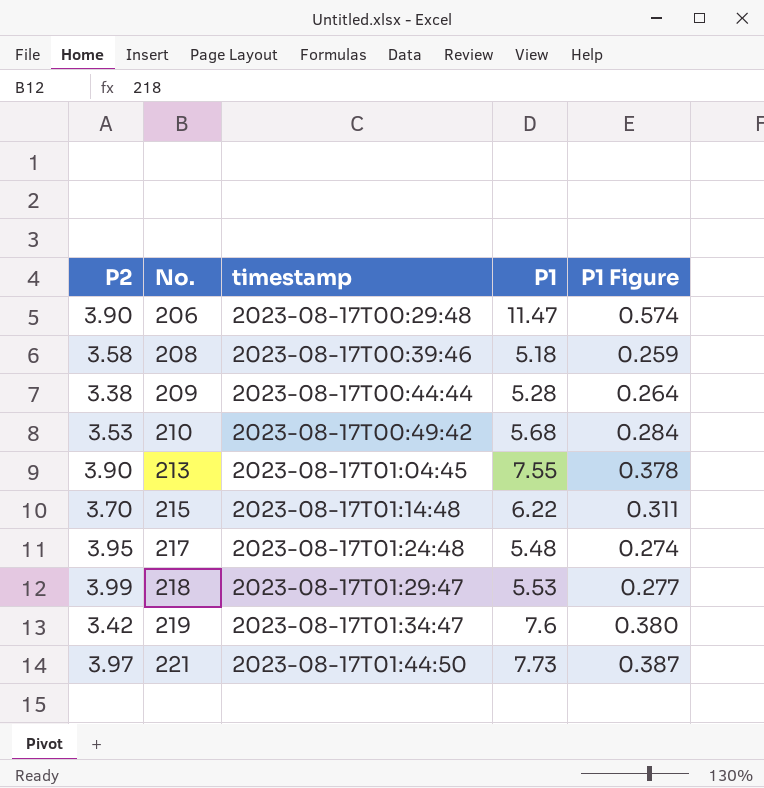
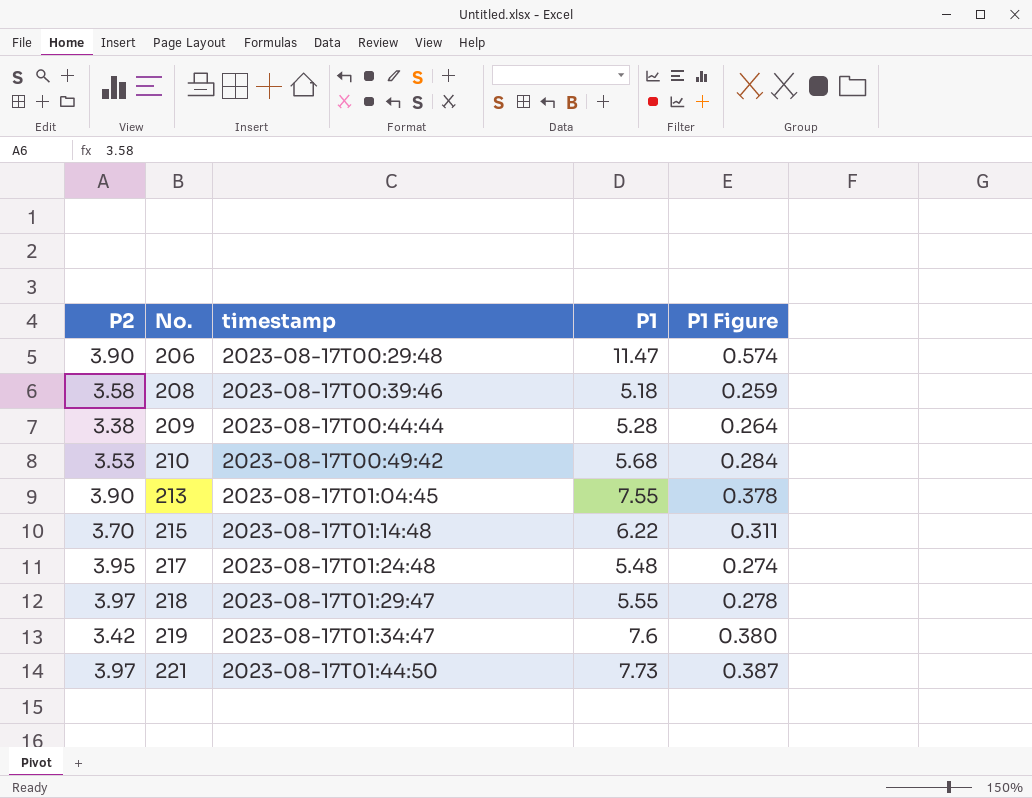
218 | P2: 3.99 -> 3.97
218 | P1: 5.53 -> 5.55
218 | P1 Figure: 0.277 -> 0.278

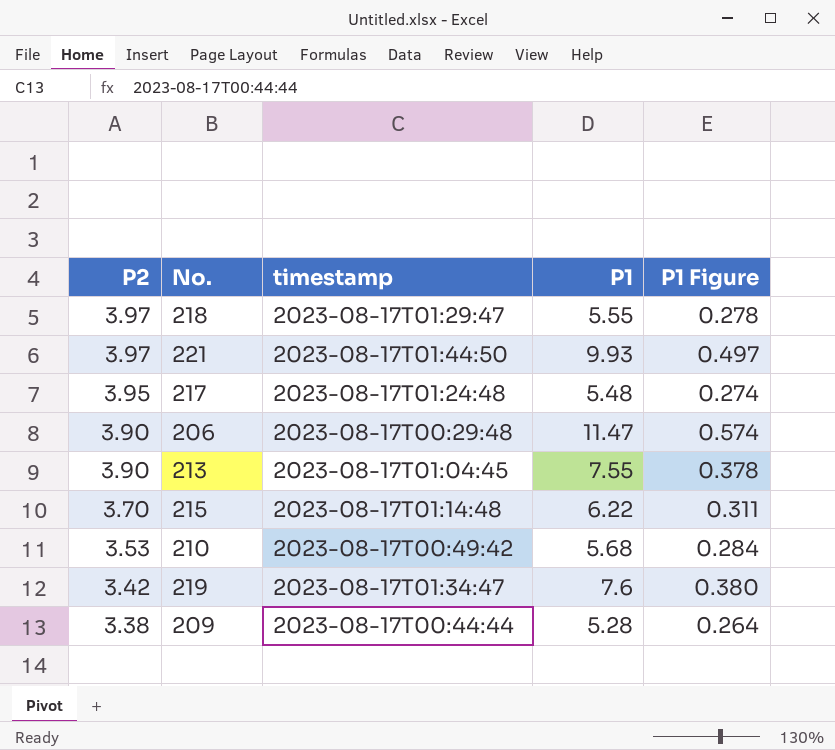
row order: No. ascending -> P2 descending
row 208: 3.58 | 2023-08-17T00:39:46 | 5.18 | 0.259 -> none
221 | P1: 7.73 -> 9.93
221 | P1 Figure: 0.387 -> 0.497

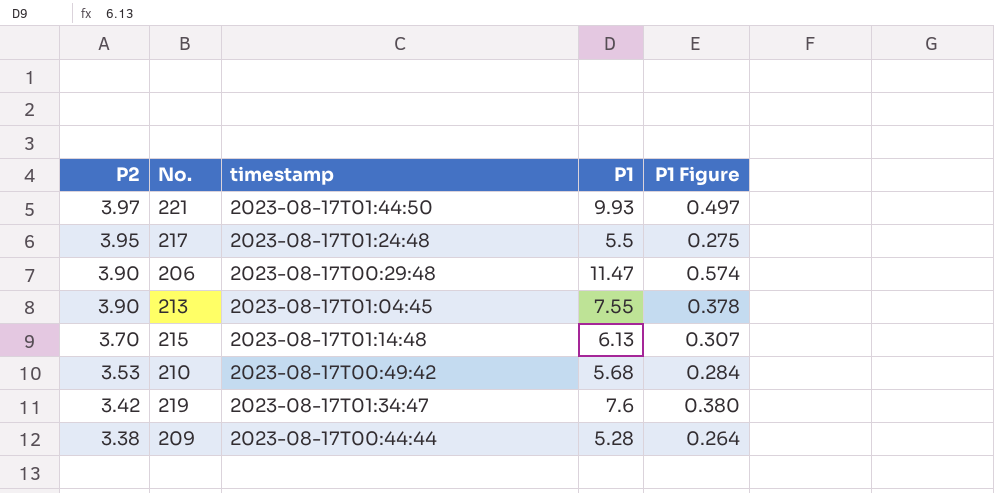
row 218: 3.97 | 2023-08-17T01:29:47 | 5.55 | 0.278 -> none
217 | P1: 5.48 -> 5.5
217 | P1 Figure: 0.274 -> 0.275
215 | P1: 6.22 -> 6.13
215 | P1 Figure: 0.311 -> 0.307

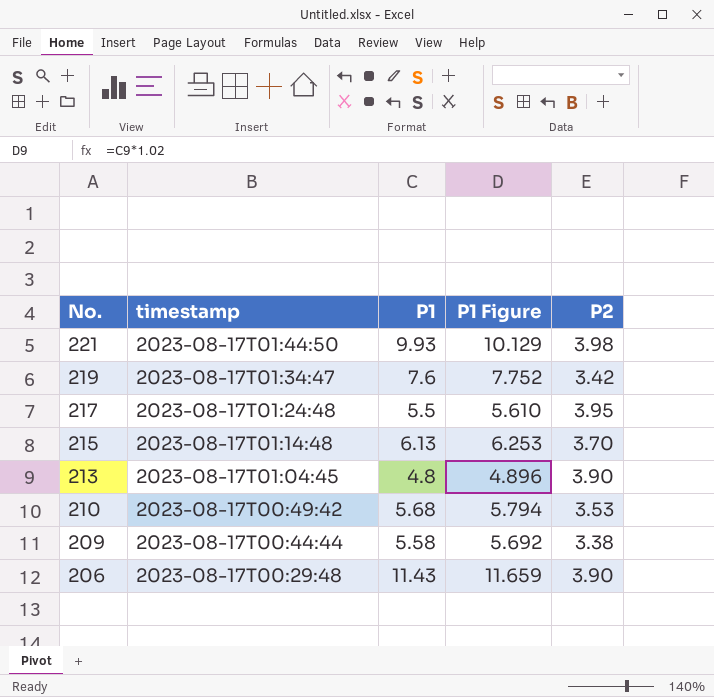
row order: P2 descending -> No. descending
column P1 Figure | formula: [P1] * 0.05 -> [P1] * 1.02
column P2 | position: 1 -> 5
221 | P2: 3.97 -> 3.98
213 | P1: 7.55 -> 4.8
209 | P1: 5.28 -> 5.58
206 | P1: 11.47 -> 11.43

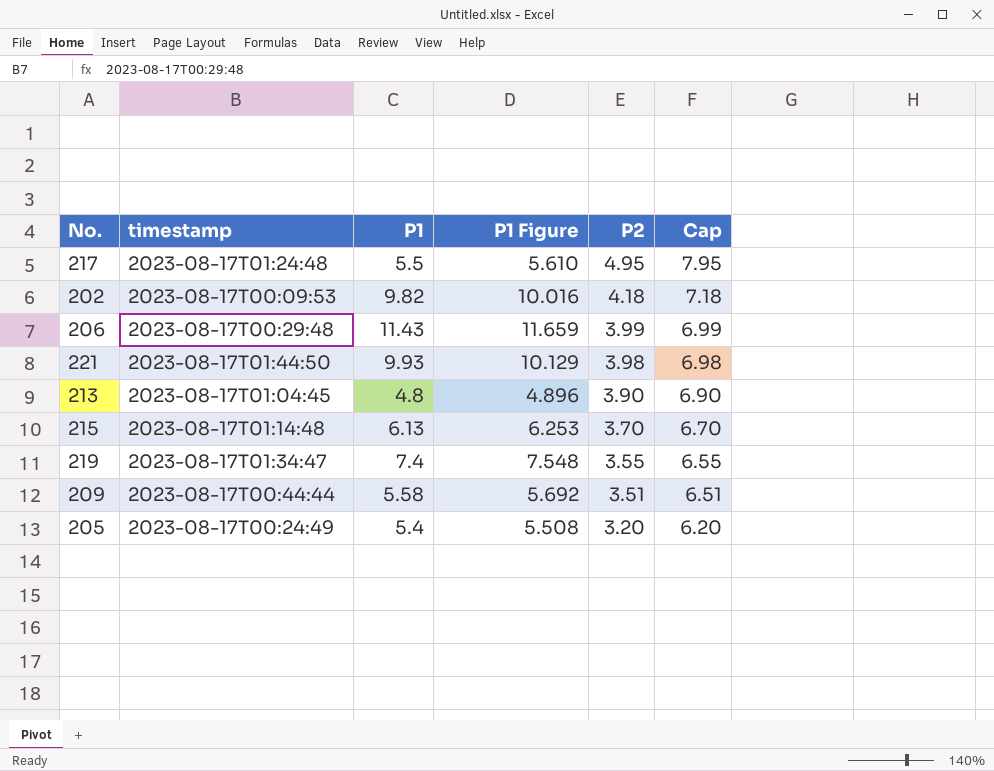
row order: No. descending -> P2 descending
column Cap | formula: none -> [P2] + 3
row 210: 2023-08-17T00:49:42 | 5.68 | 5.794 | 3.53 -> none
217 | P2: 3.95 -> 4.95
row 202: none -> 2023-08-17T00:09:53 | 9.82 | 10.016 | 4.18 | 7.18
206 | P2: 3.90 -> 3.99
219 | P1: 7.6 -> 7.4
219 | P1 Figure: 7.752 -> 7.548
219 | P2: 3.42 -> 3.55
209 | P2: 3.38 -> 3.51
row 205: none -> 2023-08-17T00:24:49 | 5.4 | 5.508 | 3.20 | 6.20

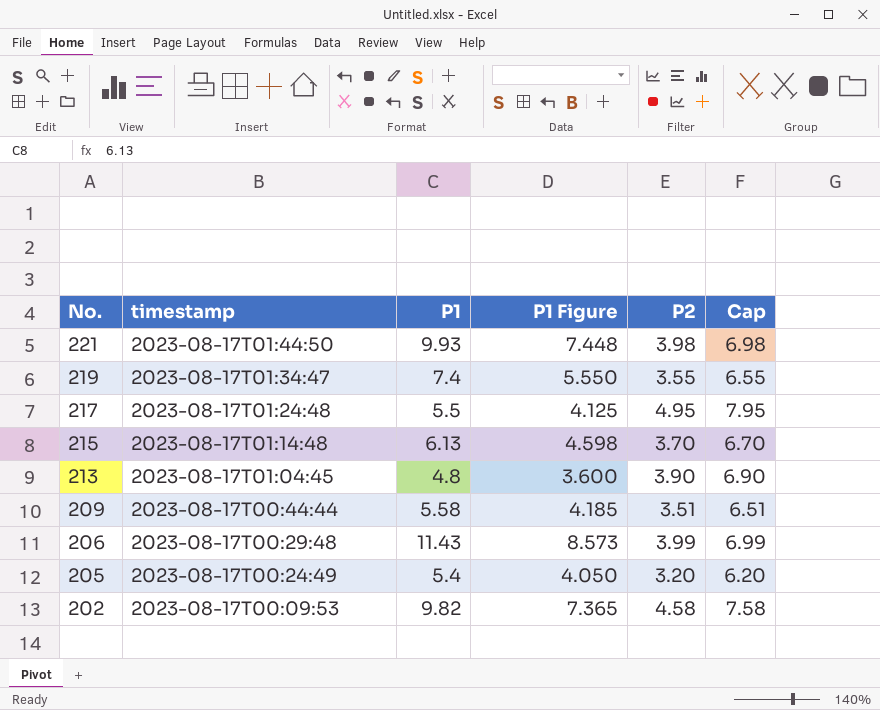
row order: P2 descending -> No. descending
column P1 Figure | formula: [P1] * 1.02 -> [P1] * 0.75
202 | P2: 4.18 -> 4.58
202 | Cap: 7.18 -> 7.58

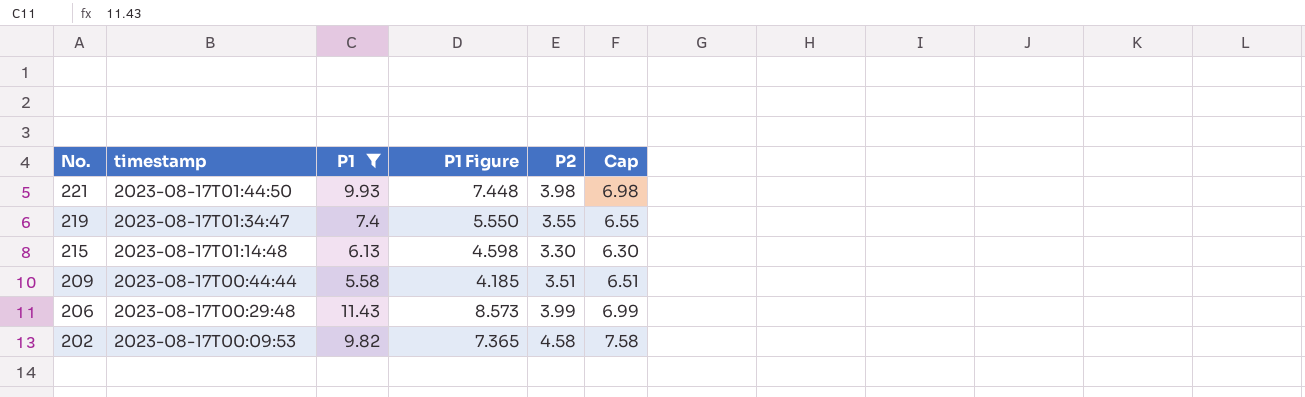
filter: none -> P1 >= 5.58
215 | P2: 3.70 -> 3.30
215 | Cap: 6.70 -> 6.30

